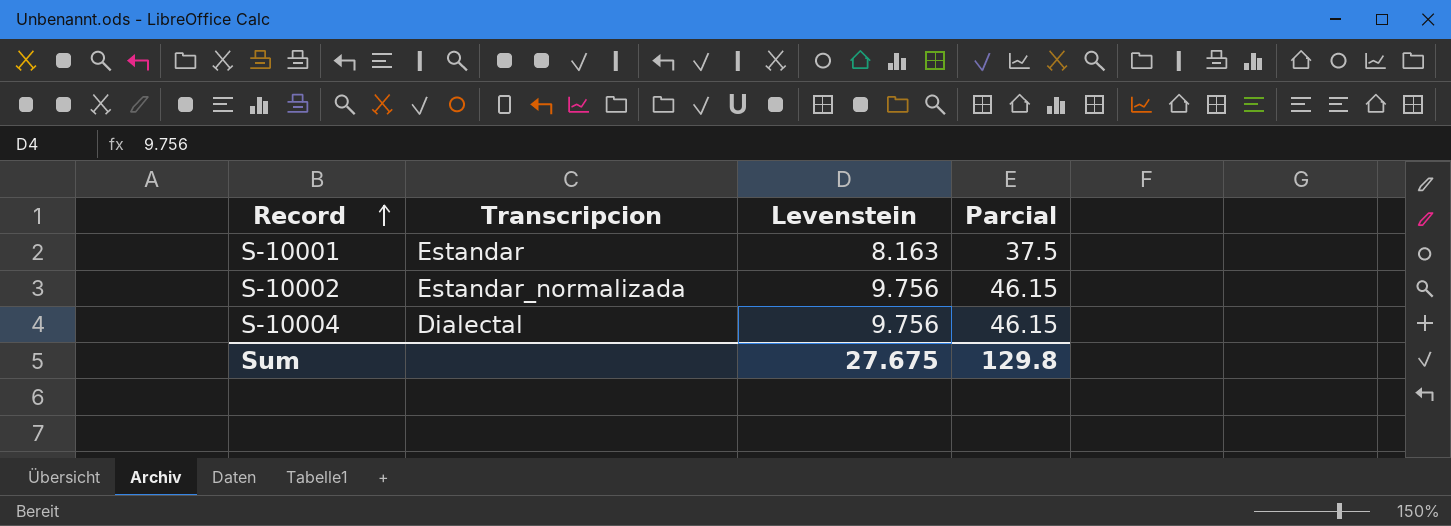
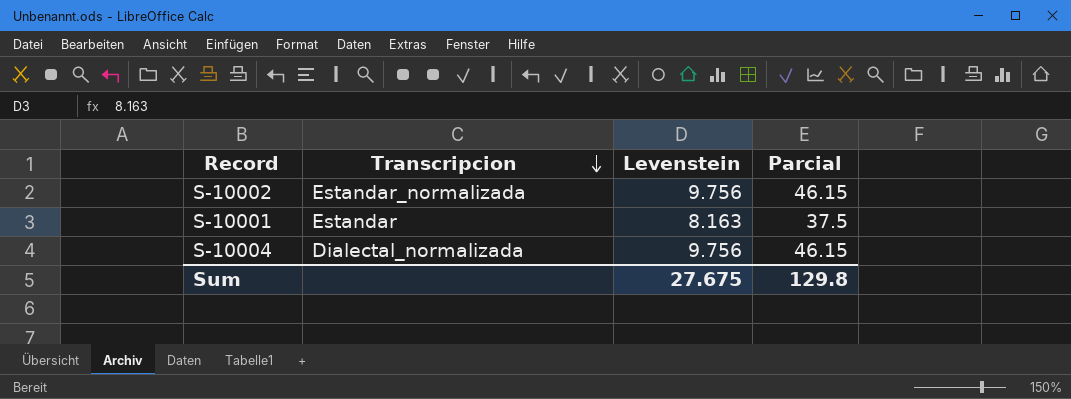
row order: Record ascending -> Transcripcion descending
S-10004 | Transcripcion: Dialectal -> Dialectal_normalizada

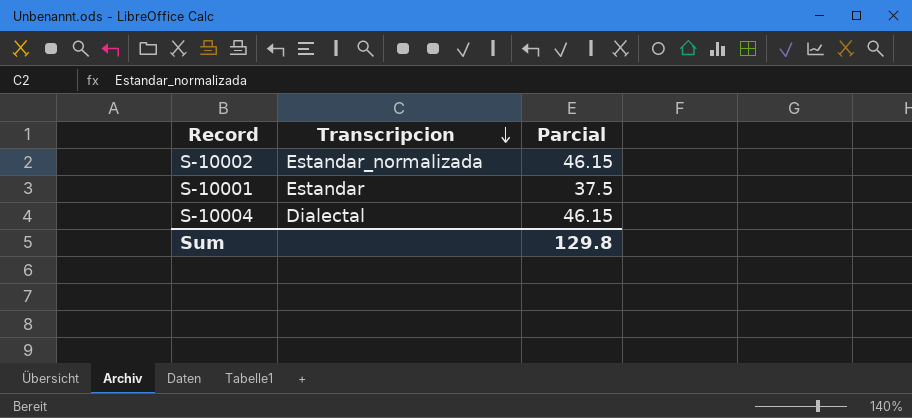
column Levenstein | position: 3 -> none
S-10004 | Transcripcion: Dialectal_normalizada -> Dialectal

